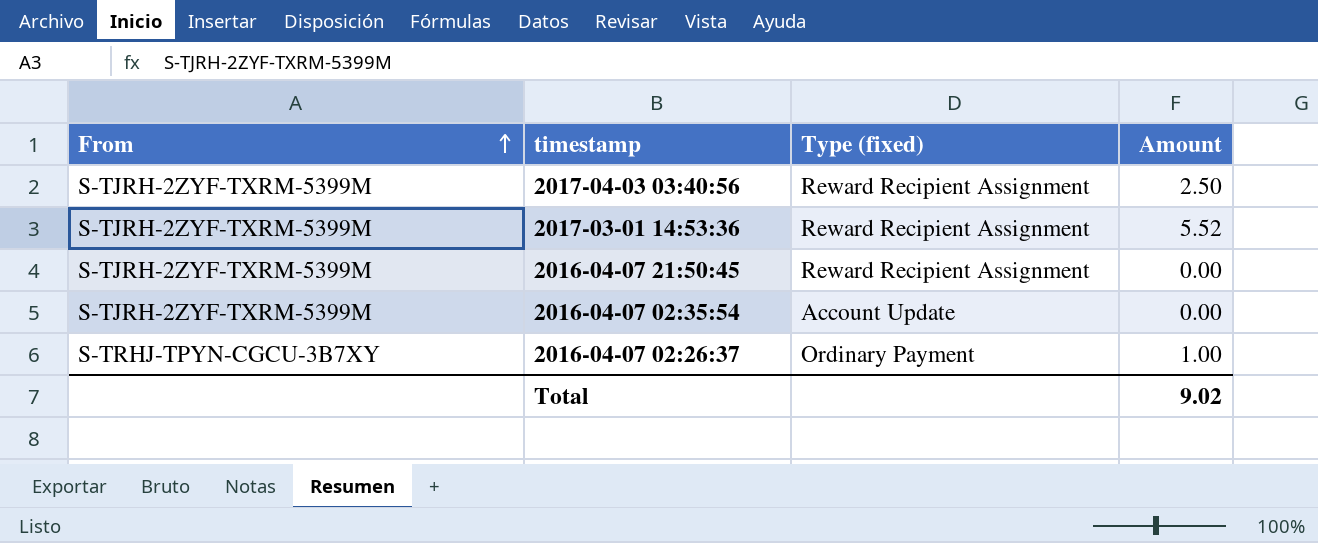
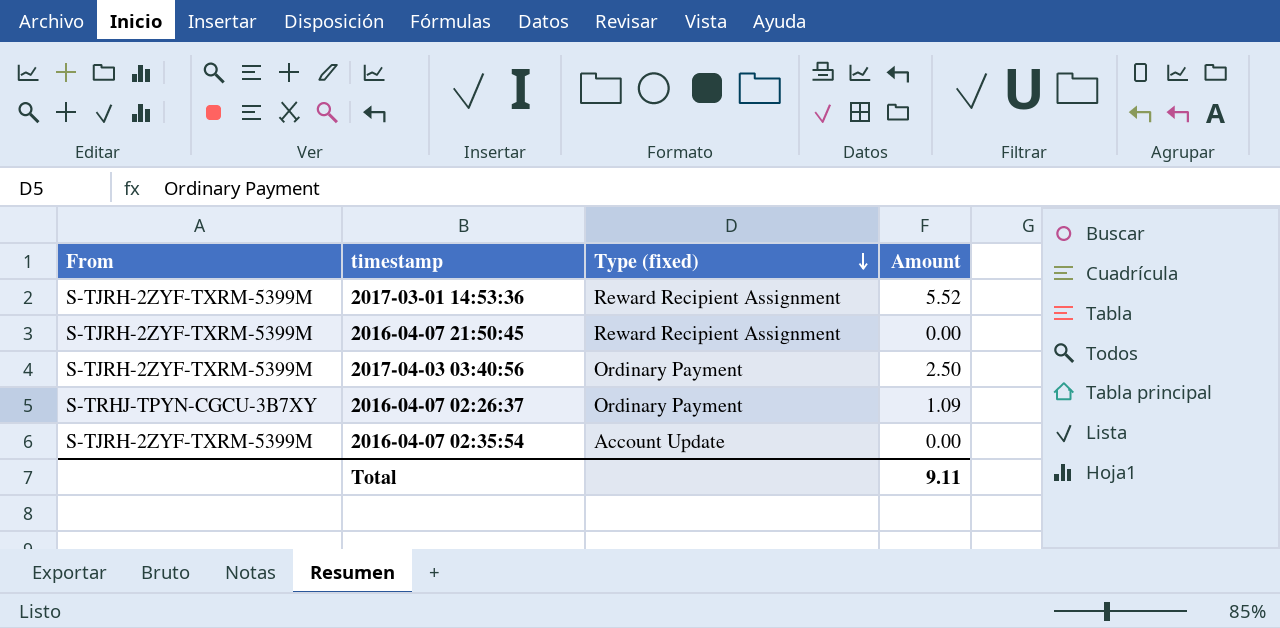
row order: From ascending -> Type (fixed) descending
2017-04-03 03:40:56 | Type (fixed): Reward Recipient Assignment -> Ordinary Payment
2016-04-07 02:26:37 | Amount: 1.00 -> 1.09
Total | Amount: 9.02 -> 9.11

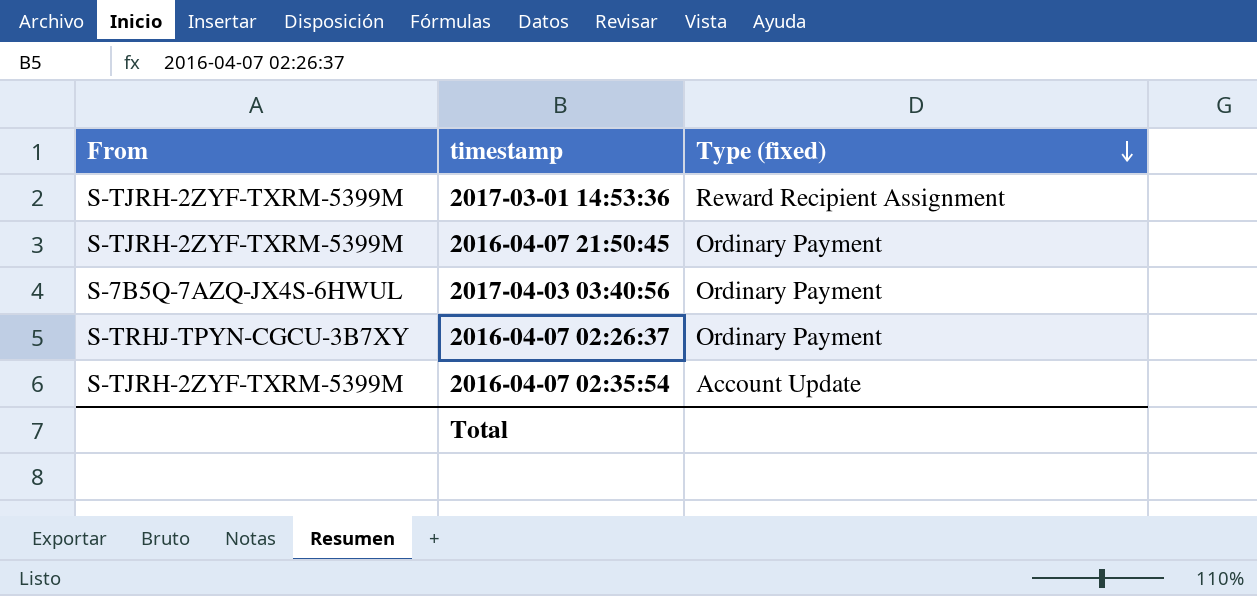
column Amount | position: 4 -> none
2016-04-07 21:50:45 | Type (fixed): Reward Recipient Assignment -> Ordinary Payment
2017-04-03 03:40:56 | From: S-TJRH-2ZYF-TXRM-5399M -> S-7B5Q-7AZQ-JX4S-6HWUL

